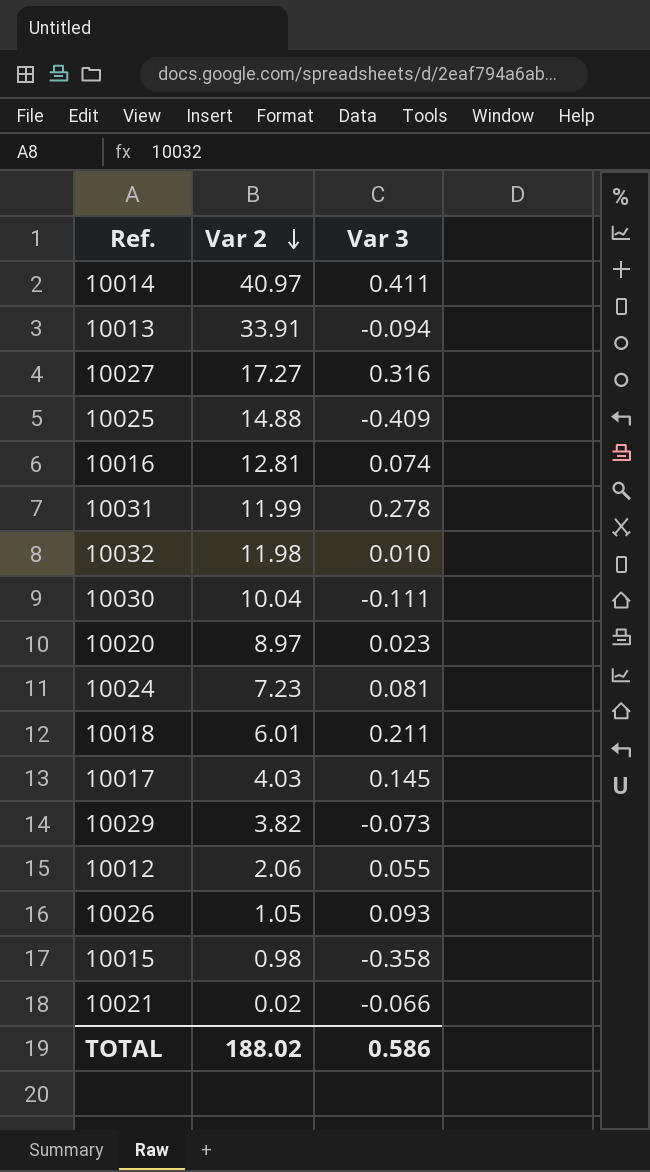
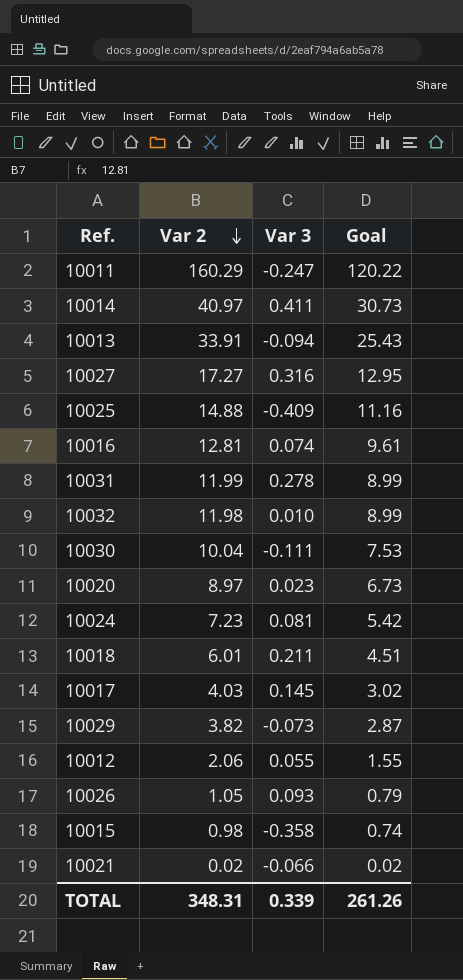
column Goal | formula: none -> [Var 2] * 0.75
row 10011: none -> 160.29 | -0.247 | 120.22
TOTAL | Var 2: 188.02 -> 348.31
TOTAL | Var 3: 0.586 -> 0.339

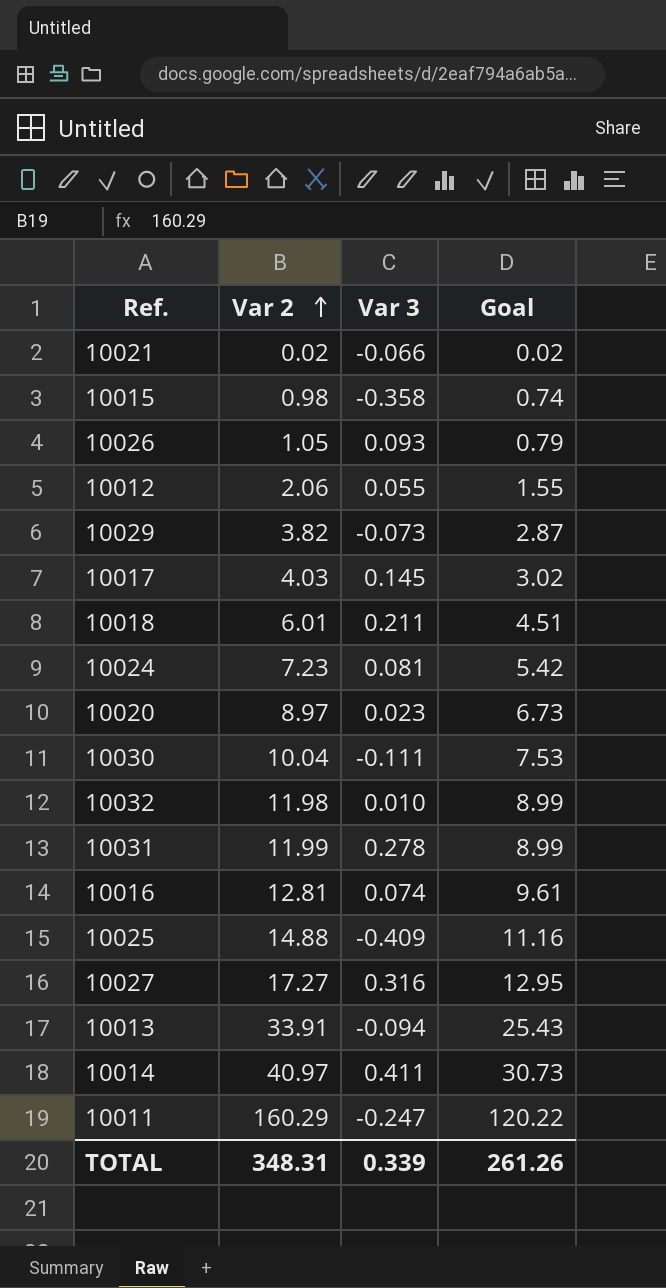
row order: Var 2 descending -> Var 2 ascending

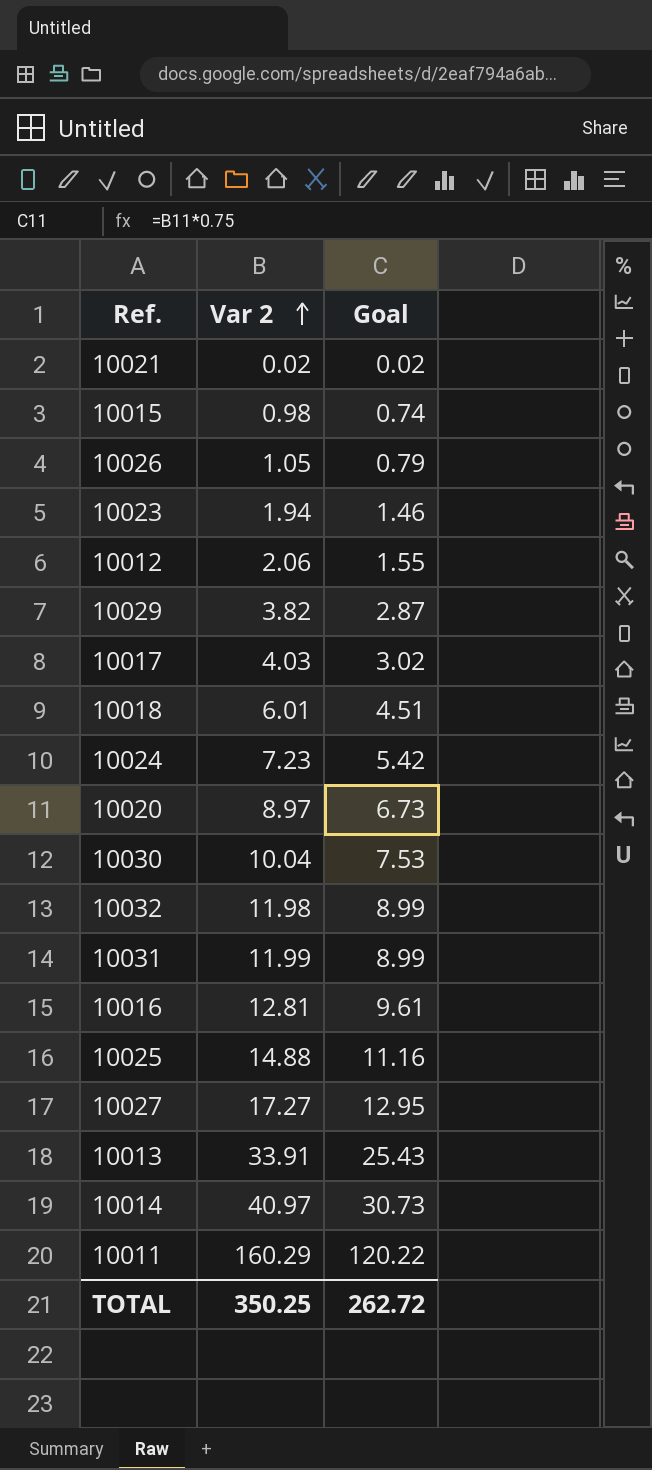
column Var 3 | position: 3 -> none
row 10023: none -> 1.94 | 1.46
TOTAL | Var 2: 348.31 -> 350.25
TOTAL | Goal: 261.26 -> 262.72

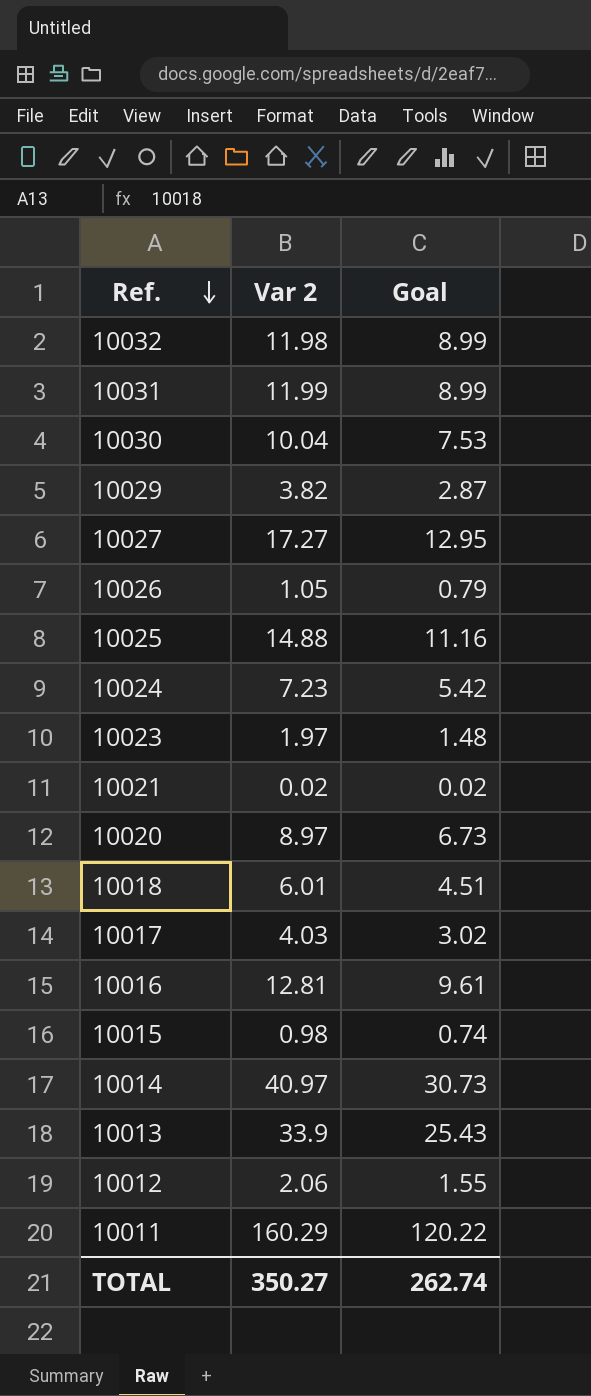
row order: Var 2 ascending -> Ref. descending
10023 | Var 2: 1.94 -> 1.97
10023 | Goal: 1.46 -> 1.48
10013 | Var 2: 33.91 -> 33.9
TOTAL | Var 2: 350.25 -> 350.27
TOTAL | Goal: 262.72 -> 262.74

